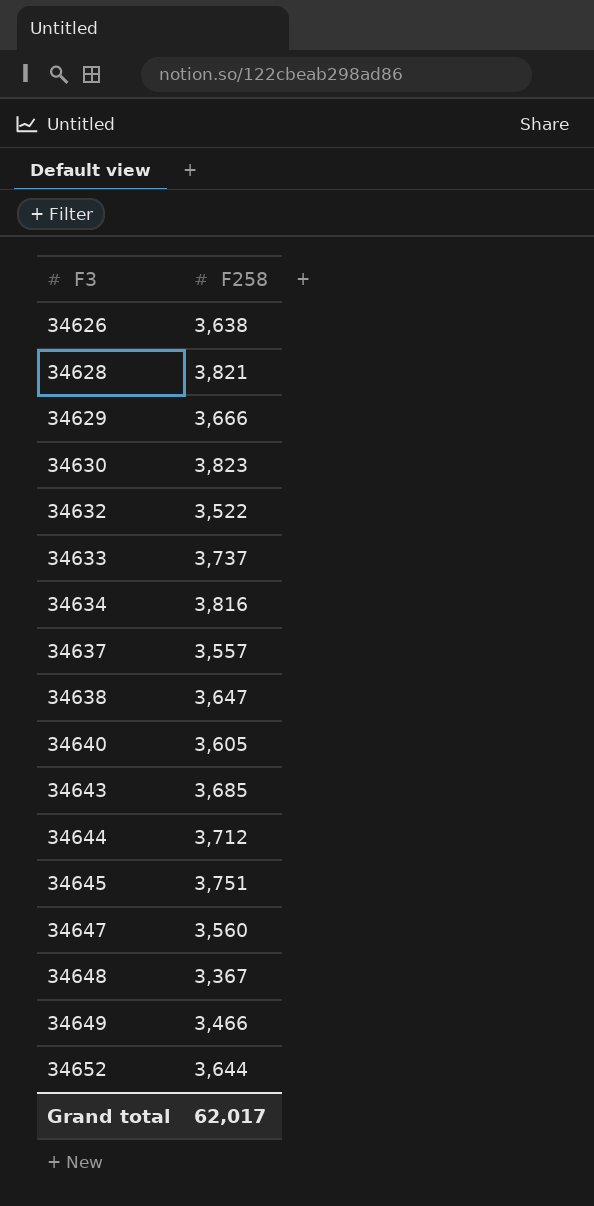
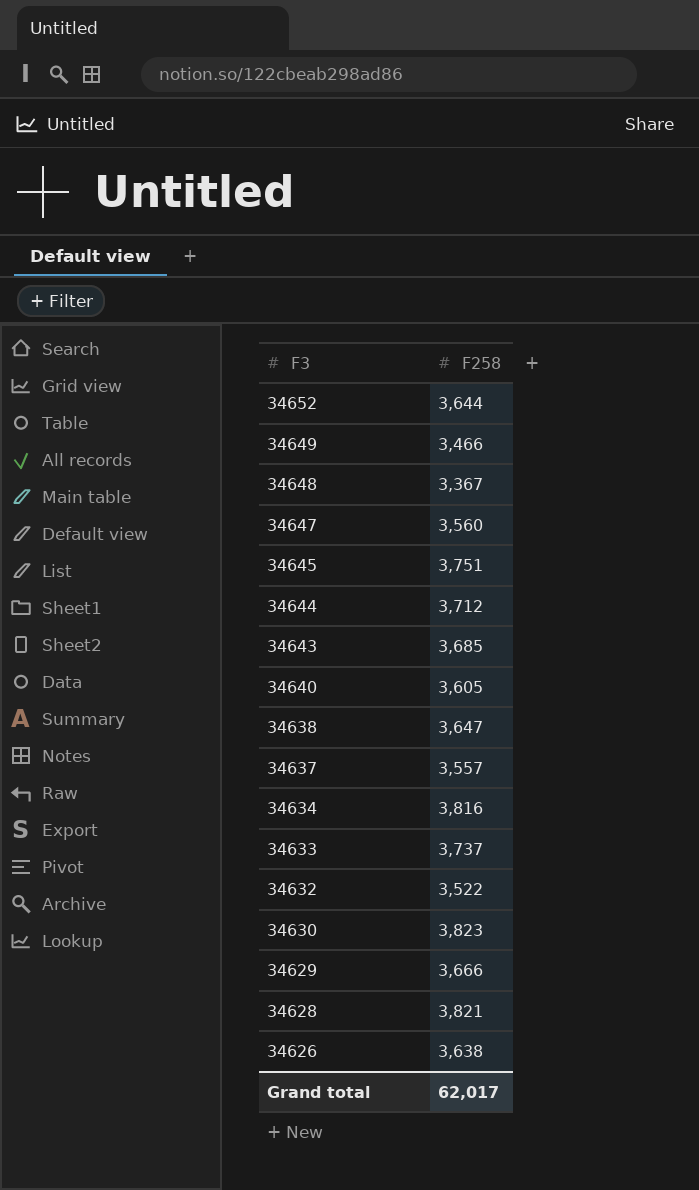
row order: F3 ascending -> F3 descending

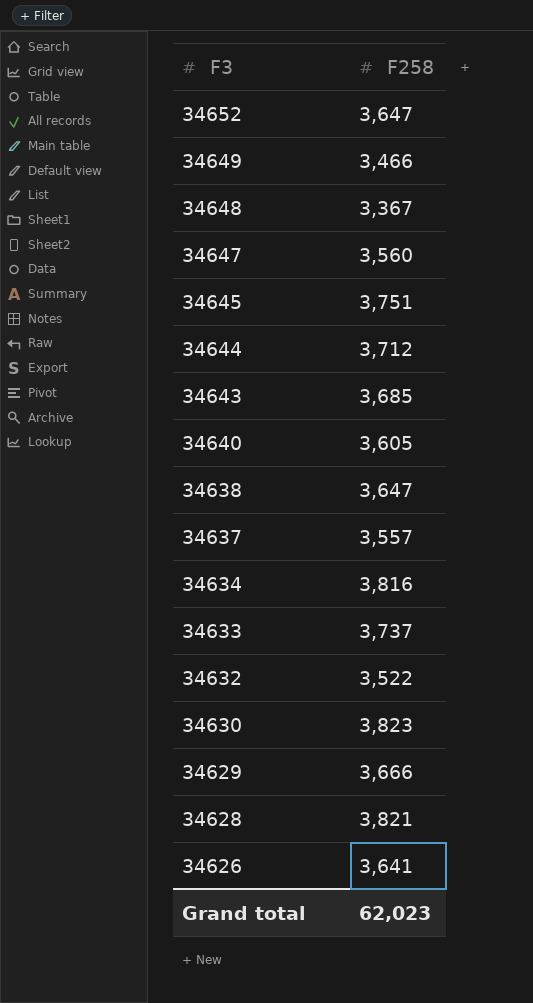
34652 | F258: 3,644 -> 3,647
34626 | F258: 3,638 -> 3,641
Grand total | F258: 62,017 -> 62,023

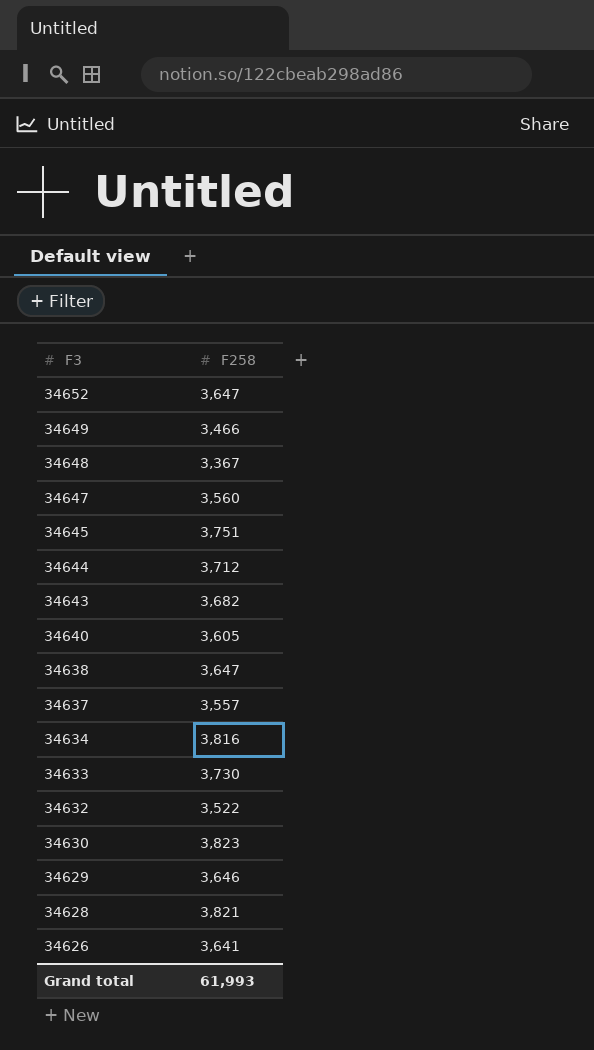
34643 | F258: 3,685 -> 3,682
34633 | F258: 3,737 -> 3,730
34629 | F258: 3,666 -> 3,646
Grand total | F258: 62,023 -> 61,993

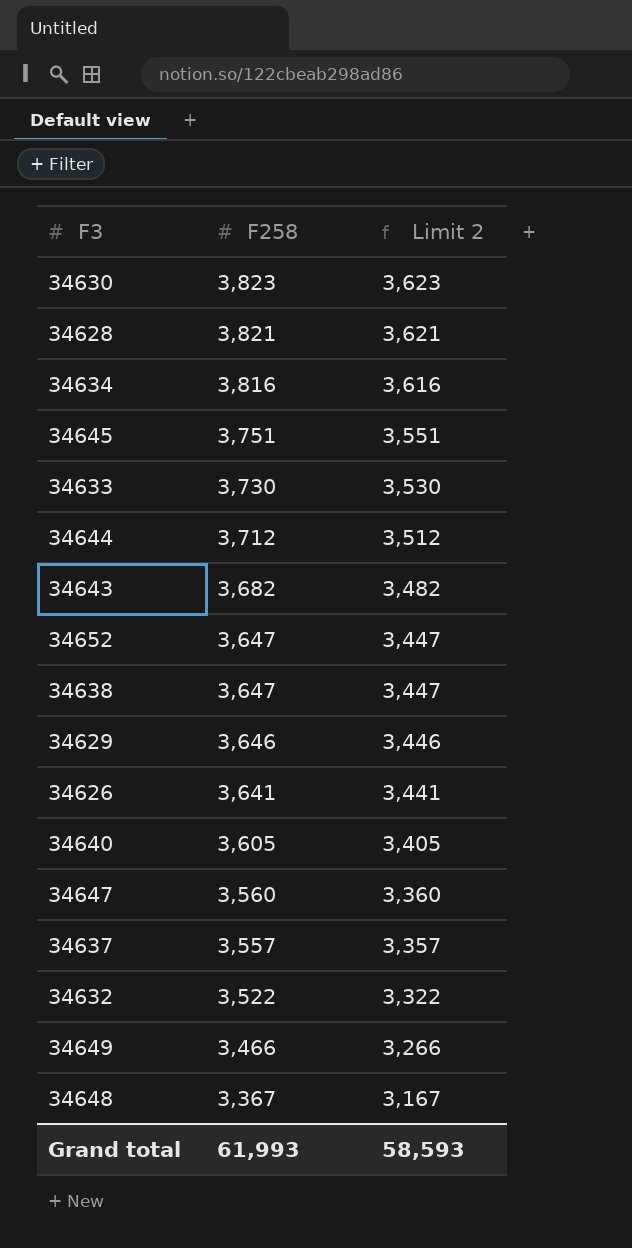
row order: F3 descending -> F258 descending
column Limit 2 | formula: none -> [F258] - 200

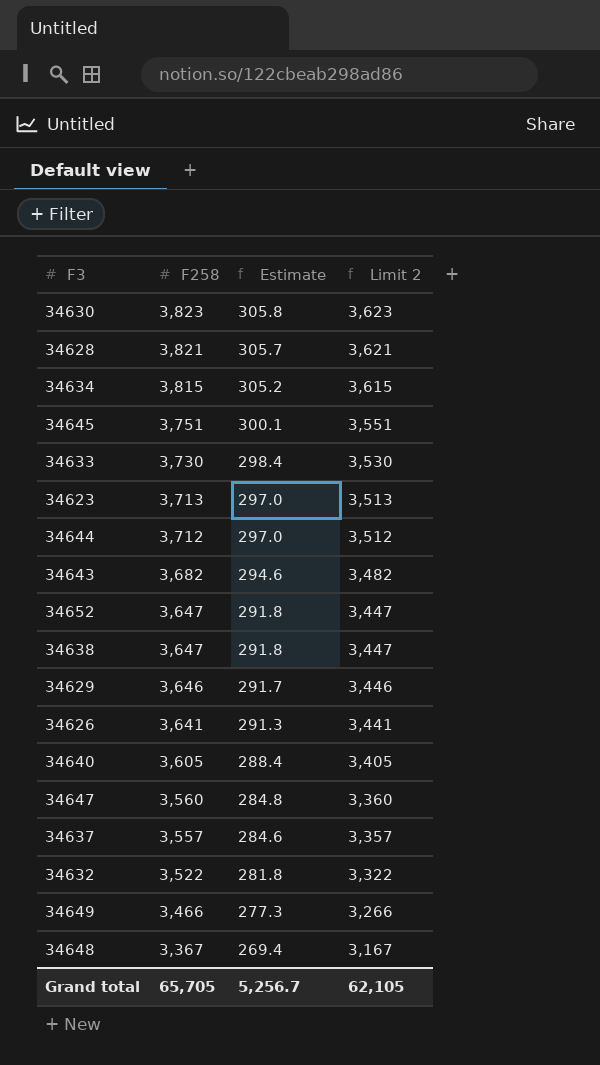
column Estimate | formula: none -> [F258] * 0.08
34634 | F258: 3,816 -> 3,815
34634 | Limit 2: 3,616 -> 3,615
row 34623: none -> 3,713 | 297.0 | 3,513
Grand total | F258: 61,993 -> 65,705
Grand total | Limit 2: 58,593 -> 62,105

